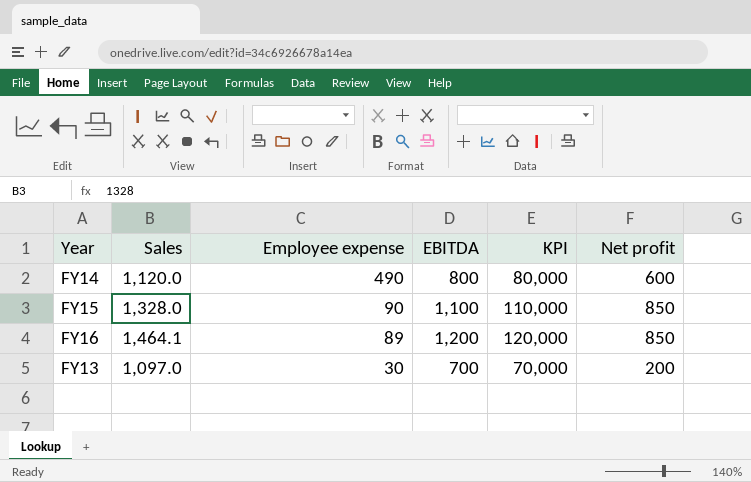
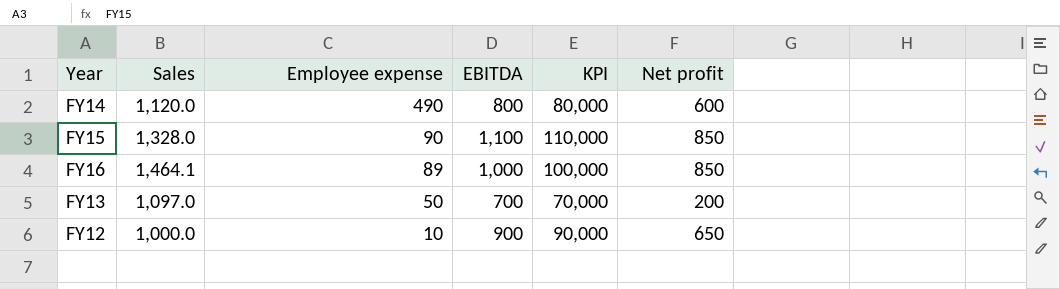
FY16 | EBITDA: 1,200 -> 1,000
FY16 | KPI: 120,000 -> 100,000
FY13 | Employee expense: 30 -> 50
row FY12: none -> 1,000.0 | 10 | 900 | 90,000 | 650

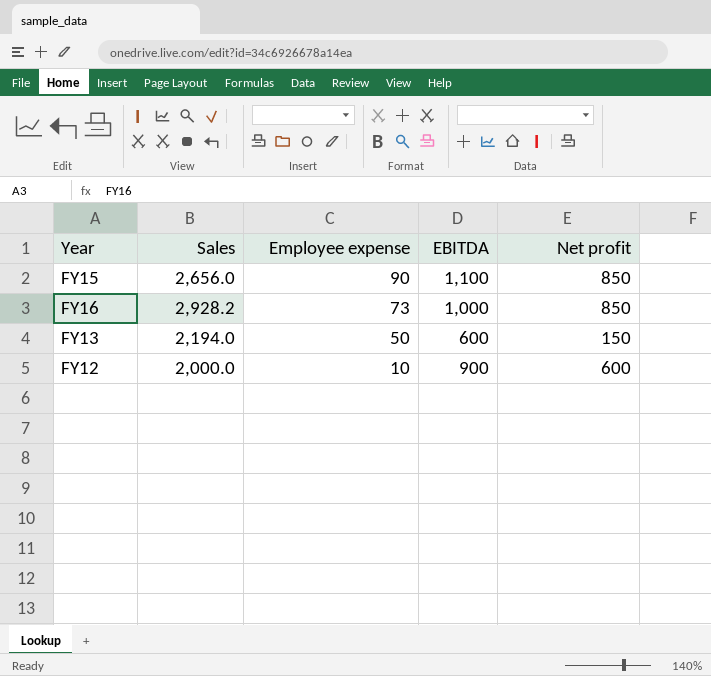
column KPI | formula: [EBITDA] * 100 -> none
row FY14: 1,120.0 | 490 | 800 | 80,000 | 600 -> none
FY15 | Sales: 1,328.0 -> 2,656.0
FY16 | Sales: 1,464.1 -> 2,928.2
FY16 | Employee expense: 89 -> 73
FY13 | Sales: 1,097.0 -> 2,194.0
FY13 | EBITDA: 700 -> 600
FY13 | Net profit: 200 -> 150
FY12 | Sales: 1,000.0 -> 2,000.0
FY12 | Net profit: 650 -> 600

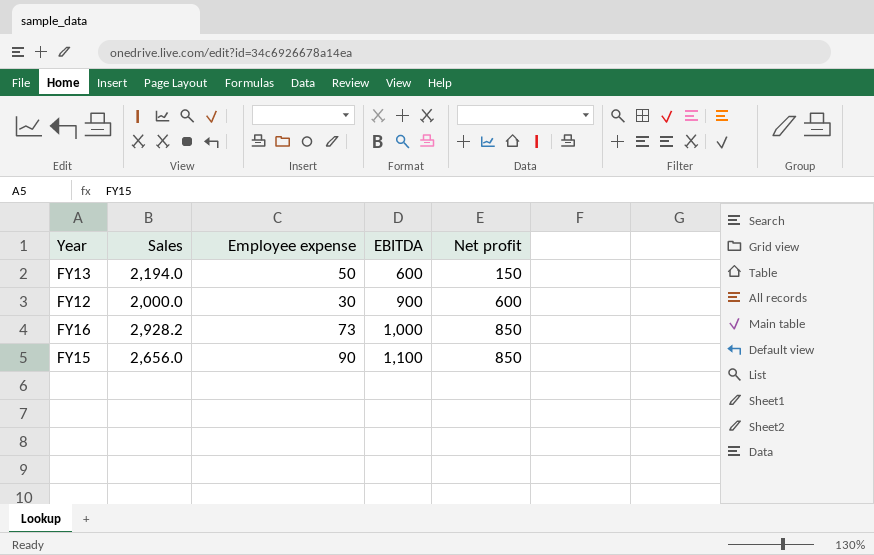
row order: Employee expense descending -> EBITDA ascending
FY12 | Employee expense: 10 -> 30

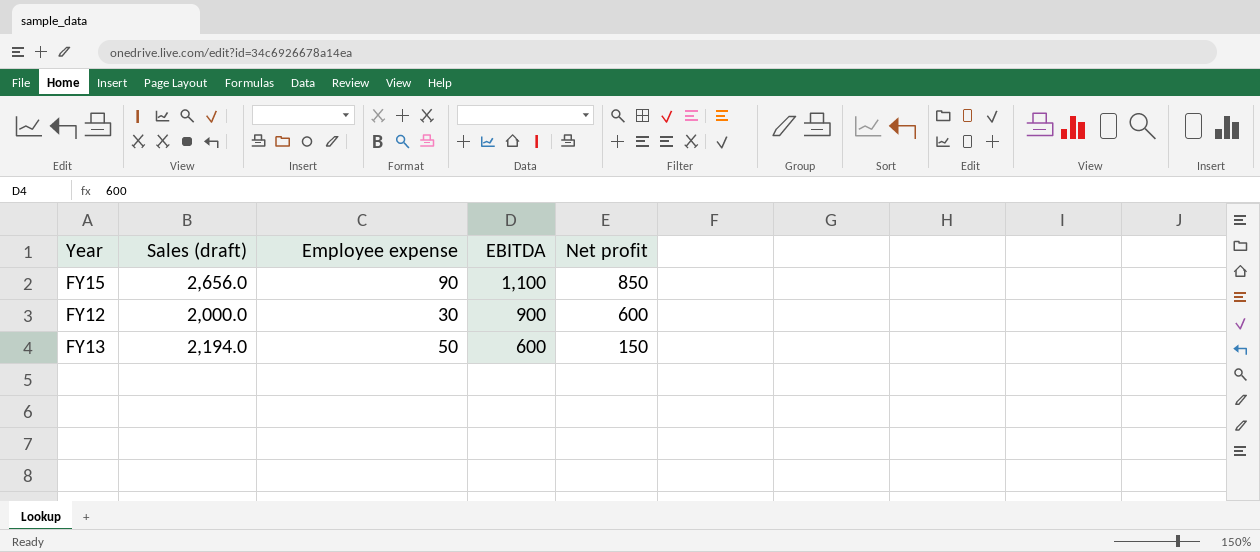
row order: EBITDA ascending -> EBITDA descending
column name: Sales -> Sales (draft)
row FY16: 2,928.2 | 73 | 1,000 | 850 -> none

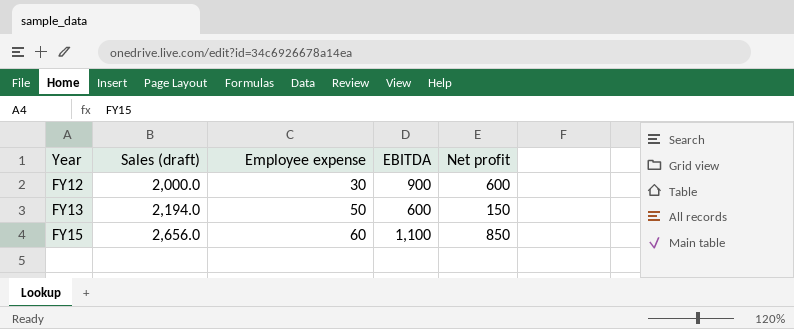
row order: EBITDA descending -> Year ascending
FY15 | Employee expense: 90 -> 60

